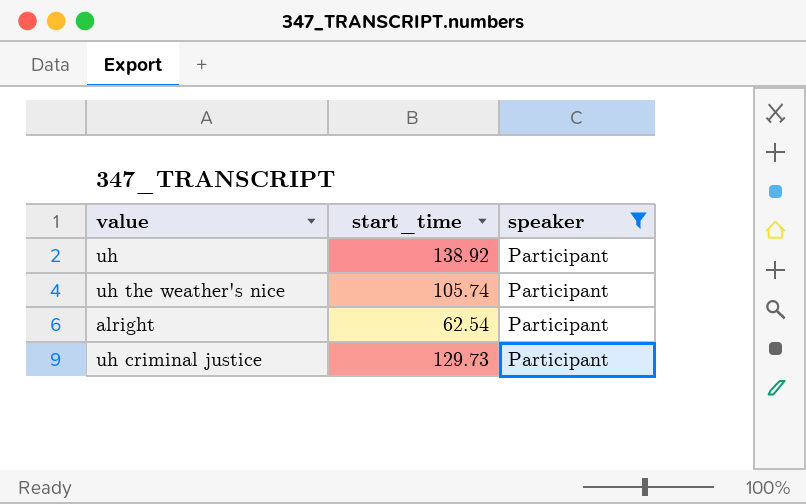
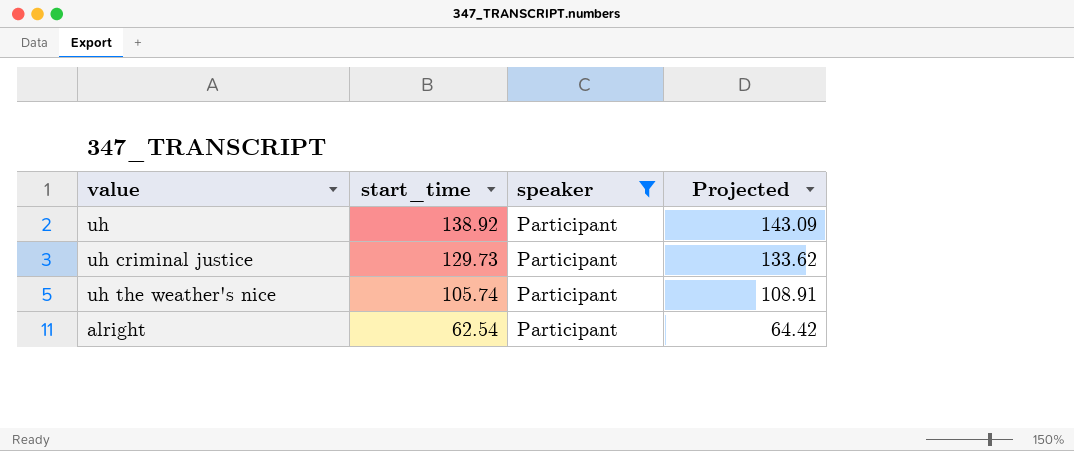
row order: none -> start_time descending
column Projected | formula: none -> [start_time] * 1.03

